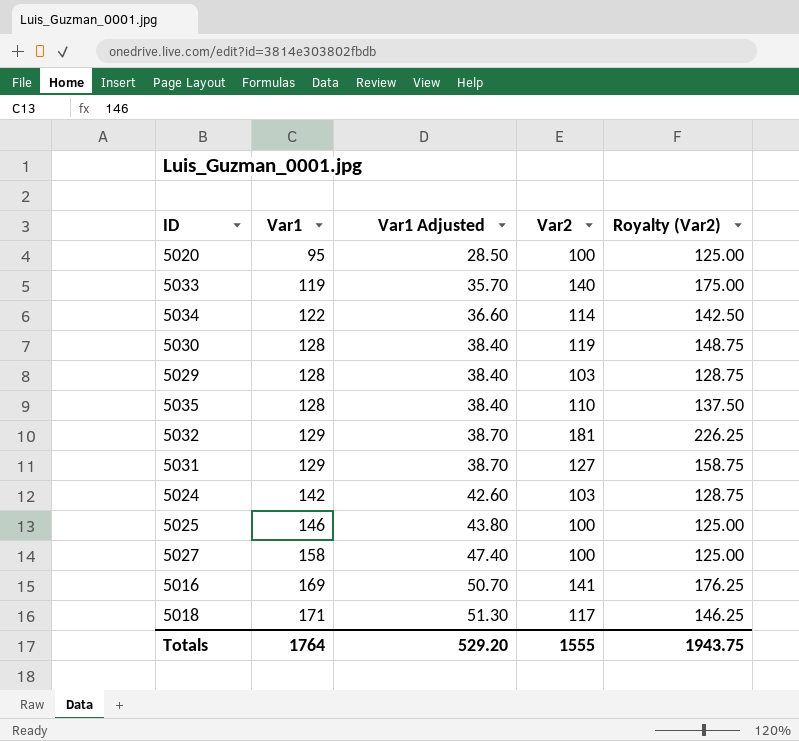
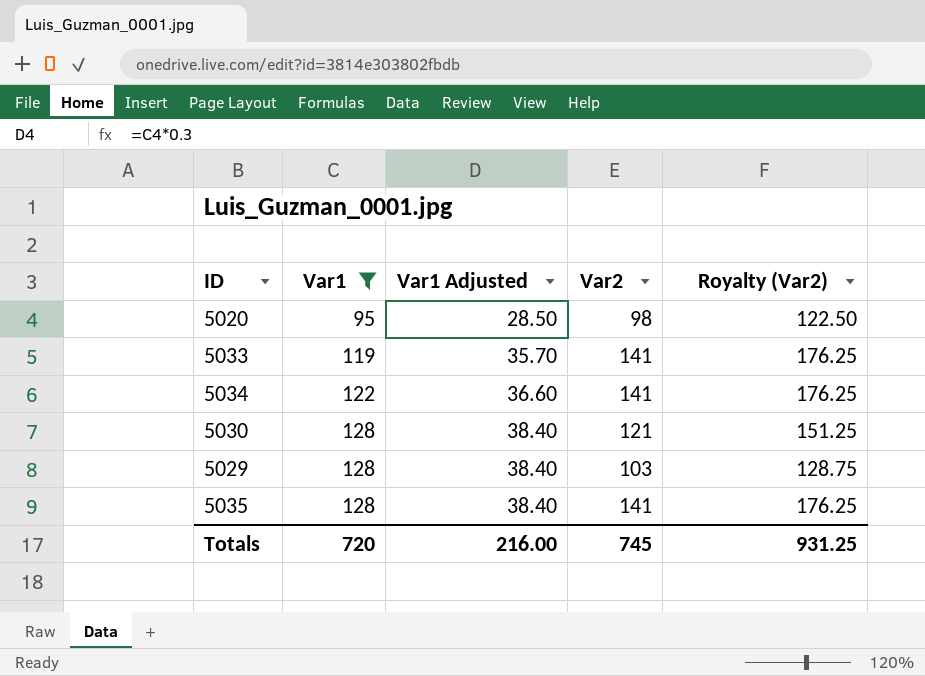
filter: none -> Var1 <= 128
5020 | Var2: 100 -> 98
5020 | Royalty (Var2): 125.00 -> 122.50
5033 | Var2: 140 -> 141
5033 | Royalty (Var2): 175.00 -> 176.25
5034 | Var2: 114 -> 141
5034 | Royalty (Var2): 142.50 -> 176.25
5030 | Var2: 119 -> 121
5030 | Royalty (Var2): 148.75 -> 151.25
5035 | Var2: 110 -> 141
5035 | Royalty (Var2): 137.50 -> 176.25
Totals | Var1: 1764 -> 720
Totals | Var1 Adjusted: 529.20 -> 216.00
Totals | Var2: 1555 -> 745
Totals | Royalty (Var2): 1943.75 -> 931.25

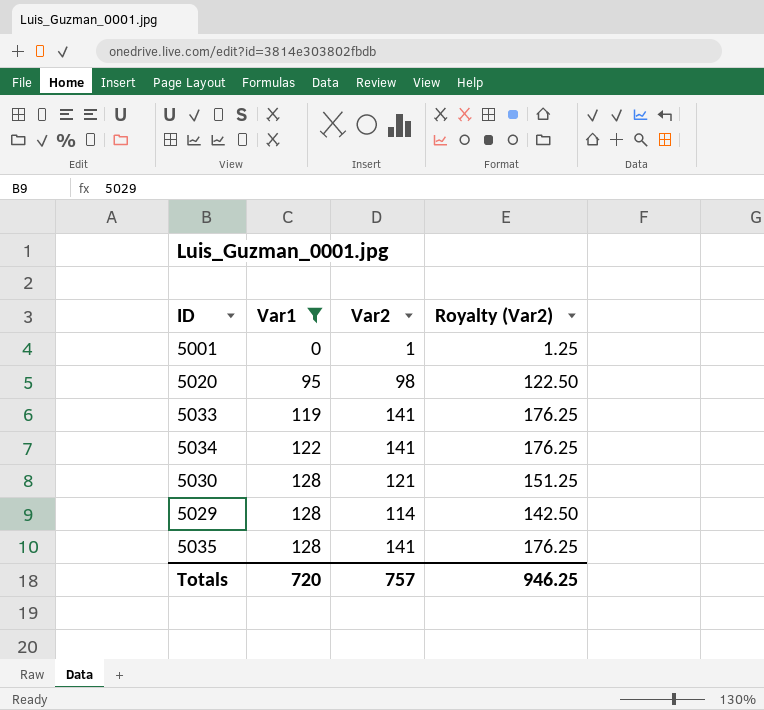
column Var1 Adjusted | formula: [Var1] * 0.3 -> none
row 5001: none -> 0 | 1 | 1.25
5029 | Var2: 103 -> 114
5029 | Royalty (Var2): 128.75 -> 142.50
Totals | Var2: 745 -> 757
Totals | Royalty (Var2): 931.25 -> 946.25

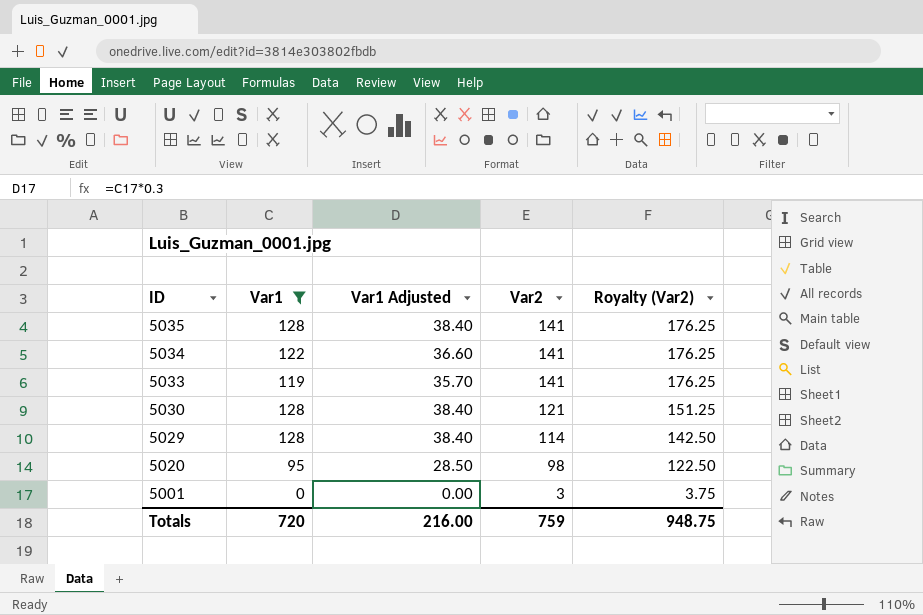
row order: Var1 ascending -> ID descending
column Var1 Adjusted | formula: none -> [Var1] * 0.3
5001 | Var2: 1 -> 3
5001 | Royalty (Var2): 1.25 -> 3.75
Totals | Var2: 757 -> 759
Totals | Royalty (Var2): 946.25 -> 948.75

